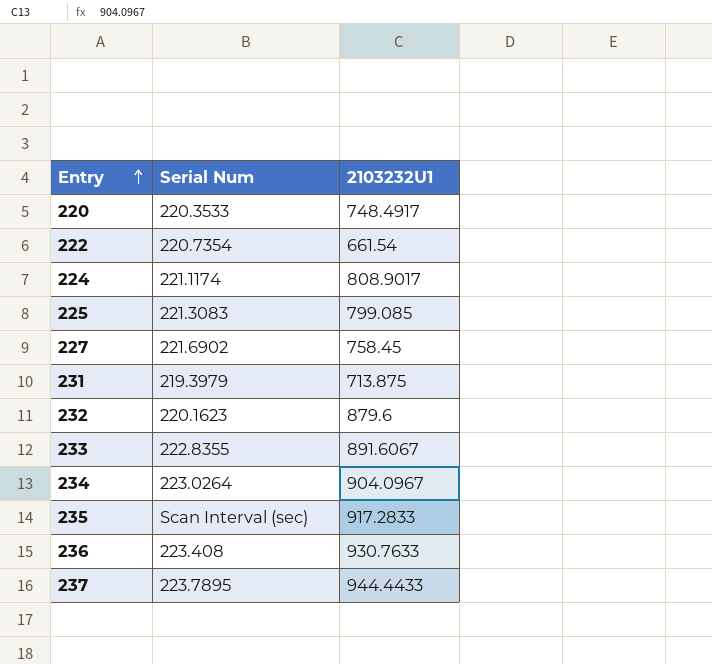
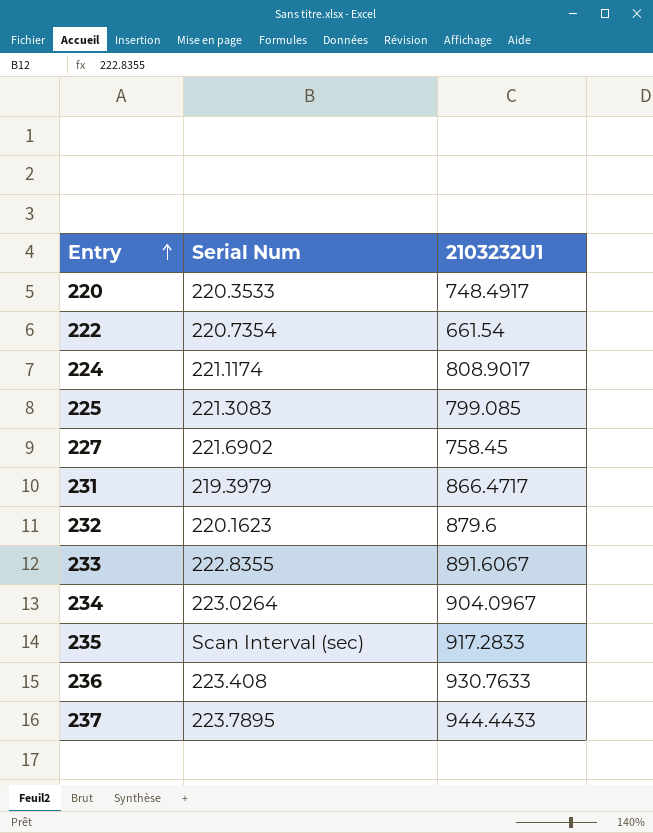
231 | 2103232U1: 713.875 -> 866.4717

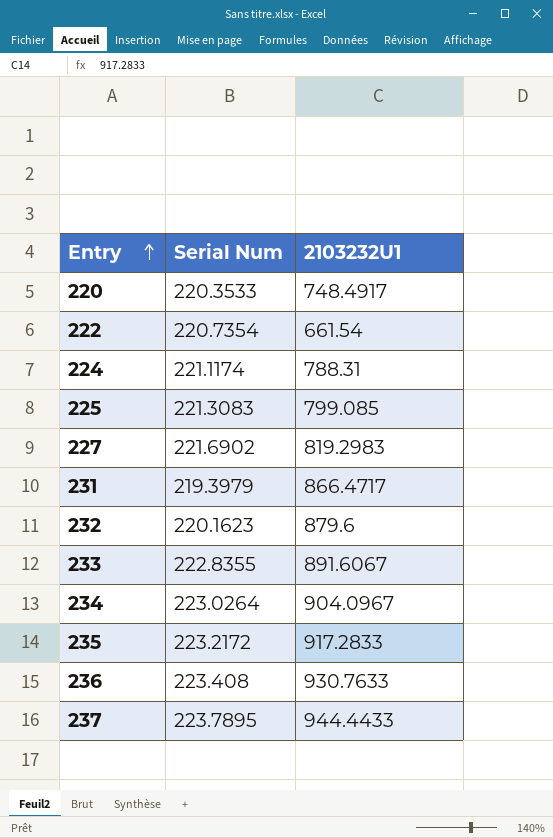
224 | 2103232U1: 808.9017 -> 788.31
227 | 2103232U1: 758.45 -> 819.2983
235 | Serial Num: Scan Interval (sec) -> 223.2172

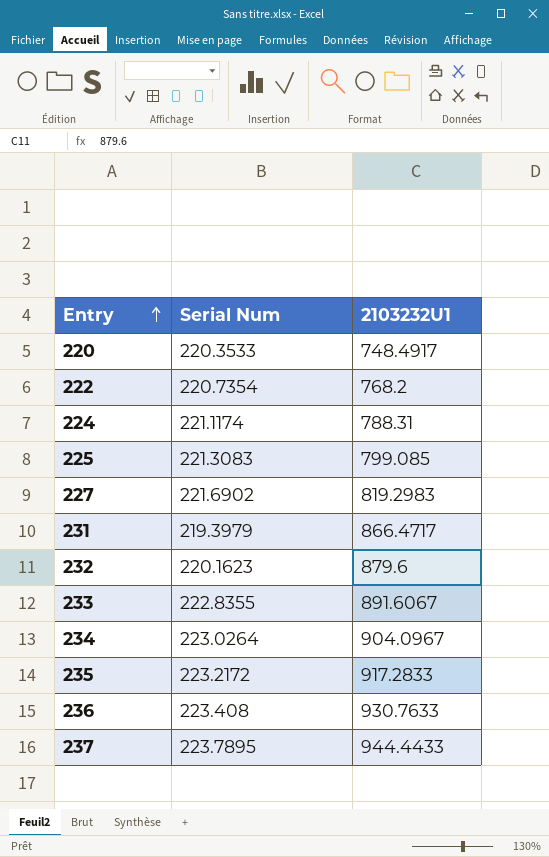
222 | 2103232U1: 661.54 -> 768.2

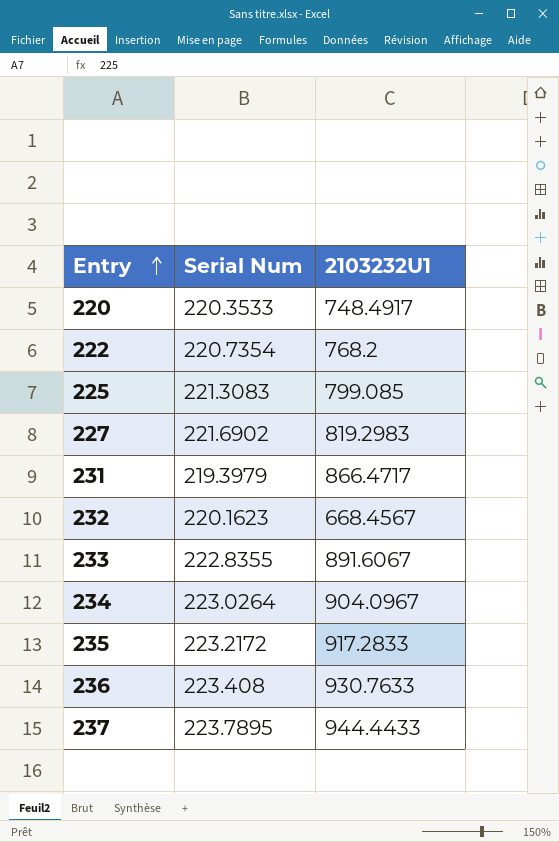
row 224: 221.1174 | 788.31 -> none
232 | 2103232U1: 879.6 -> 668.4567

